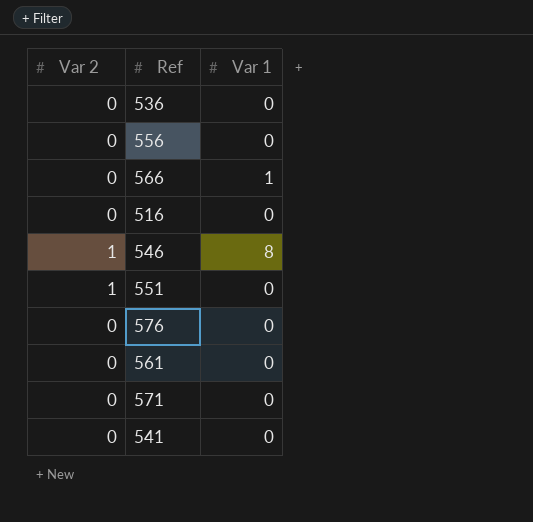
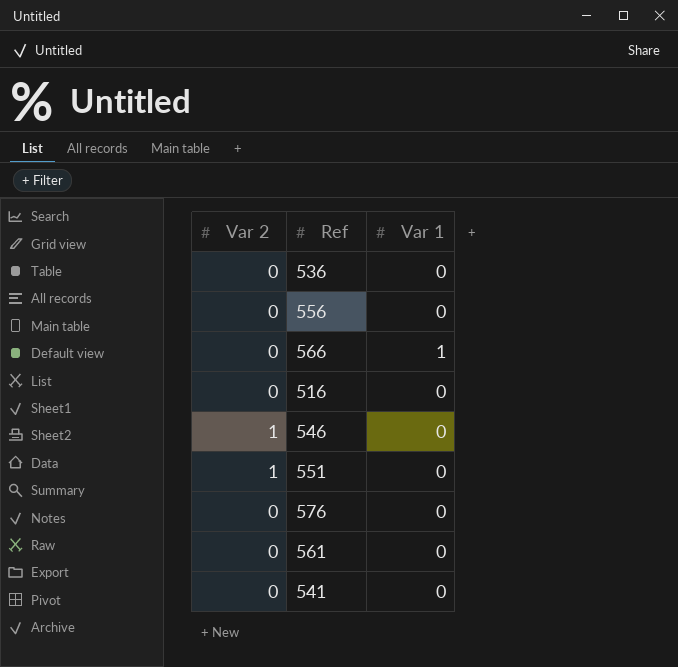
row 571: 0 | 0 -> none
546 | Var 1: 8 -> 0

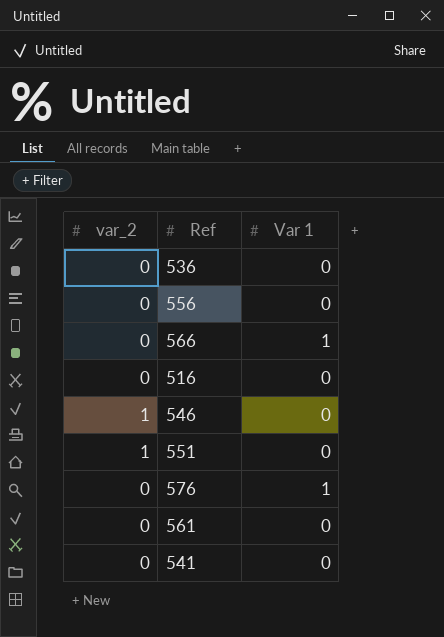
column name: Var 2 -> var_2
576 | Var 1: 0 -> 1

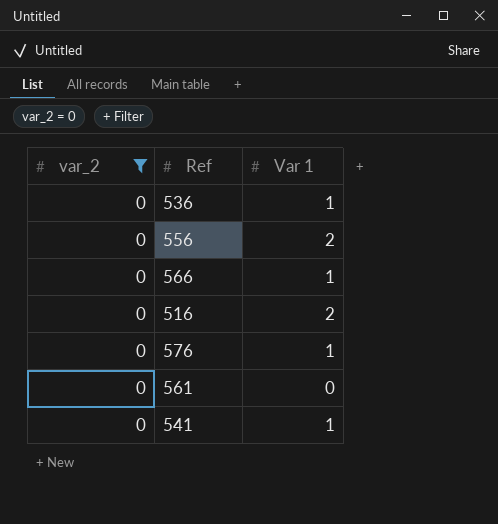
filter: none -> var_2 = 0
536 | Var 1: 0 -> 1
556 | Var 1: 0 -> 2
516 | Var 1: 0 -> 2
541 | Var 1: 0 -> 1

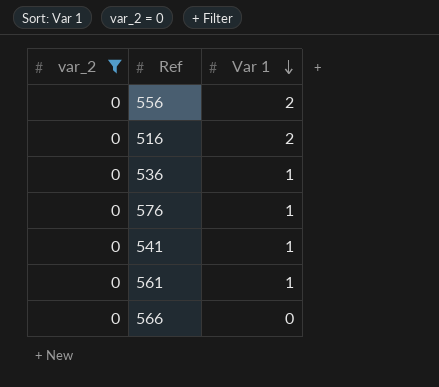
row order: none -> Var 1 descending
561 | Var 1: 0 -> 1
566 | Var 1: 1 -> 0

